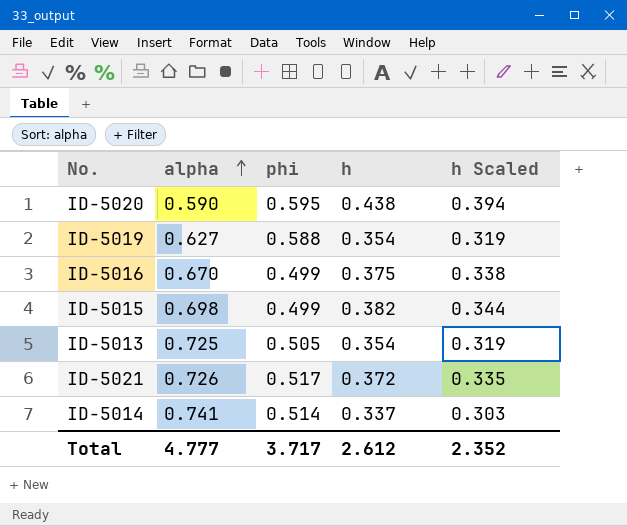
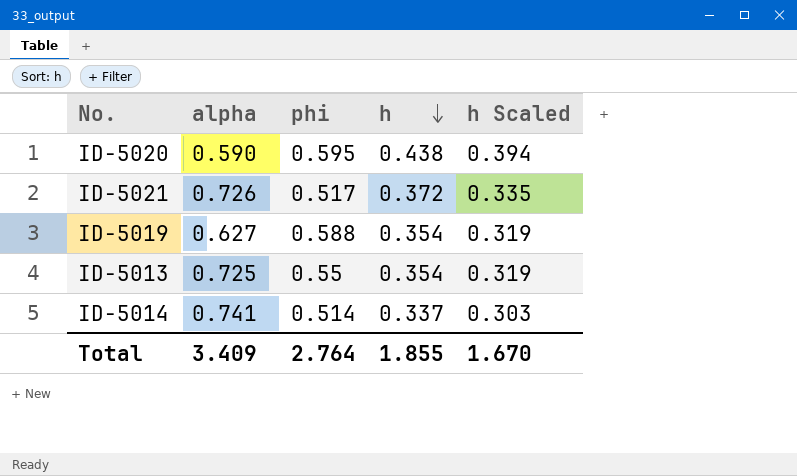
row order: alpha ascending -> h descending
row ID-5016: 0.670 | 0.499 | 0.375 | 0.338 -> none
row ID-5015: 0.698 | 0.499 | 0.382 | 0.344 -> none
ID-5013 | phi: 0.505 -> 0.55
Total | alpha: 4.777 -> 3.409
Total | phi: 3.717 -> 2.764
Total | h: 2.612 -> 1.855
Total | h Scaled: 2.352 -> 1.670

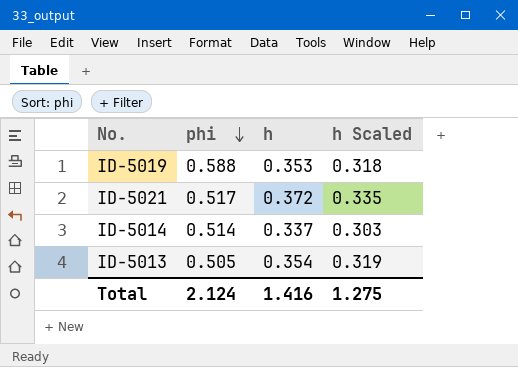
row order: h descending -> phi descending
column alpha | position: 2 -> none
row ID-5020: 0.590 | 0.595 | 0.438 | 0.394 -> none
ID-5019 | h: 0.354 -> 0.353
ID-5019 | h Scaled: 0.319 -> 0.318
ID-5013 | phi: 0.55 -> 0.505
Total | phi: 2.764 -> 2.124
Total | h: 1.855 -> 1.416
Total | h Scaled: 1.670 -> 1.275

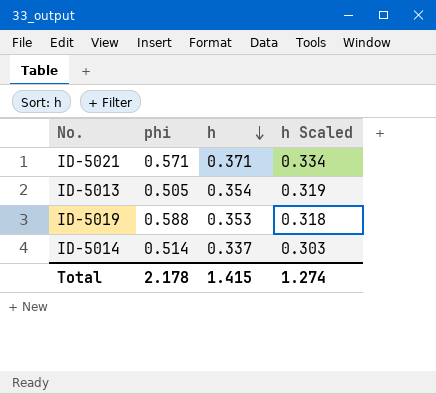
row order: phi descending -> h descending
ID-5021 | phi: 0.517 -> 0.571
ID-5021 | h: 0.372 -> 0.371
ID-5021 | h Scaled: 0.335 -> 0.334
Total | phi: 2.124 -> 2.178
Total | h: 1.416 -> 1.415
Total | h Scaled: 1.275 -> 1.274

